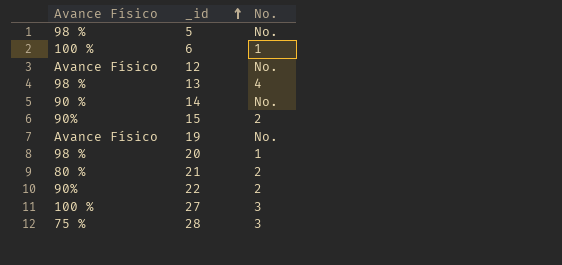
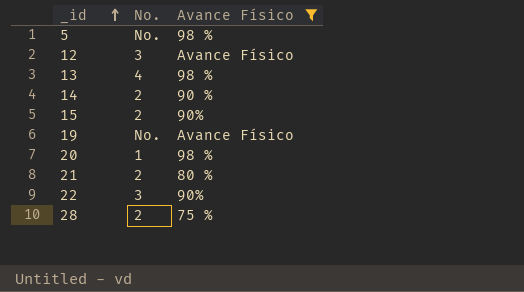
filter: none -> Avance Físico != 100 %
column Avance Físico | position: 1 -> 3
12 | No.: No. -> 3
14 | No.: No. -> 2
22 | No.: 2 -> 3
28 | No.: 3 -> 2

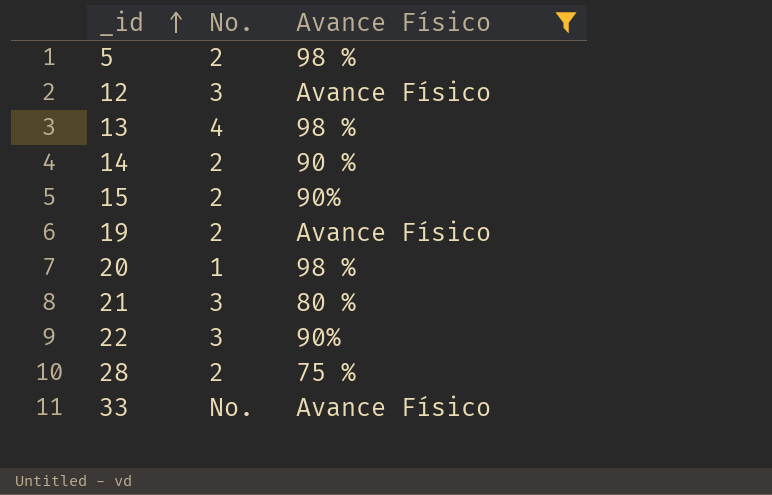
5 | No.: No. -> 2
19 | No.: No. -> 2
21 | No.: 2 -> 3
row 33: none -> No. | Avance Físico

